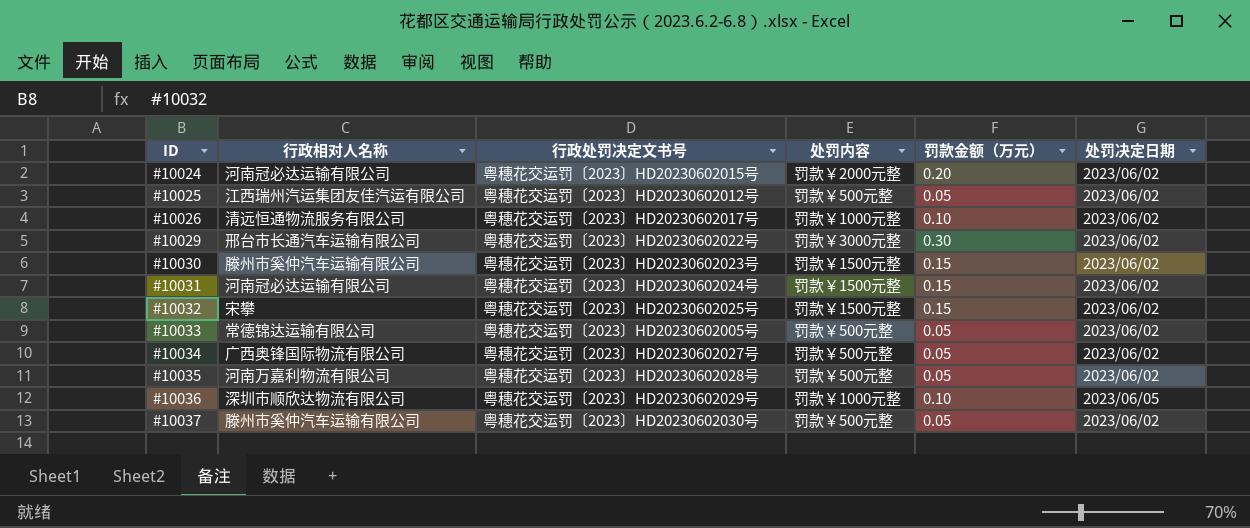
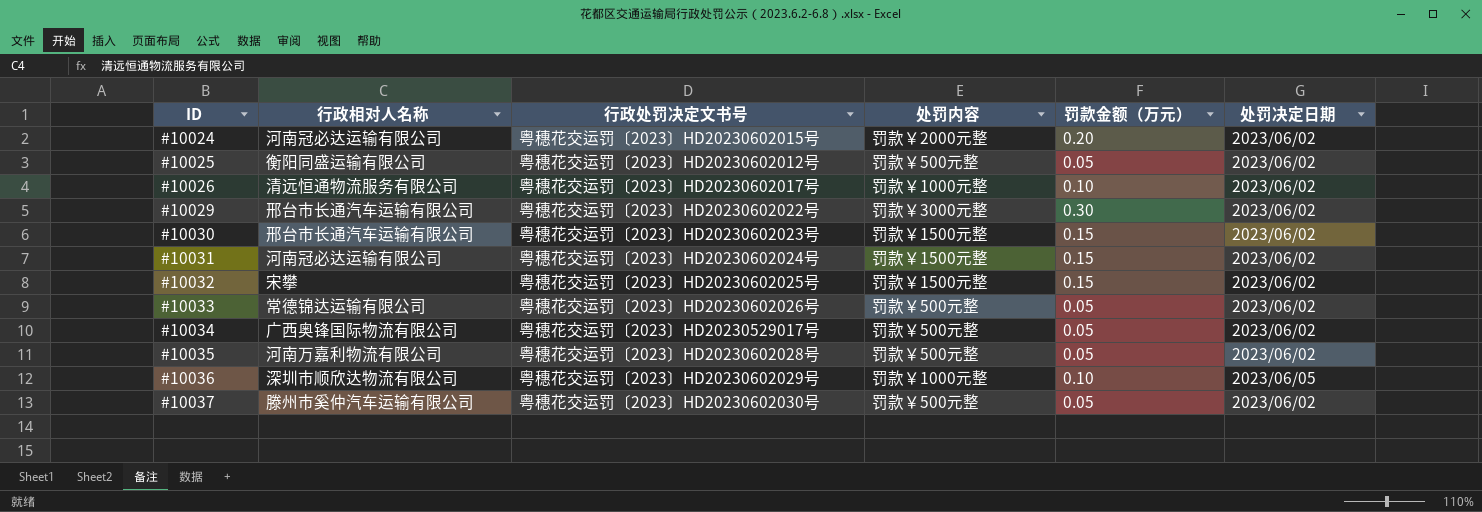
#10025 | 行政相对人名称: 江西瑞州汽运集团友佳汽运有限公司 -> 衡阳同盛运输有限公司
#10030 | 行政相对人名称: 滕州市奚仲汽车运输有限公司 -> 邢台市长通汽车运输有限公司
#10033 | 行政处罚决定文书号: 粤穗花交运罚〔2023〕HD20230602005号 -> 粤穗花交运罚〔2023〕HD20230602026号
#10034 | 行政处罚决定文书号: 粤穗花交运罚〔2023〕HD20230602027号 -> 粤穗花交运罚〔2023〕HD20230529017号

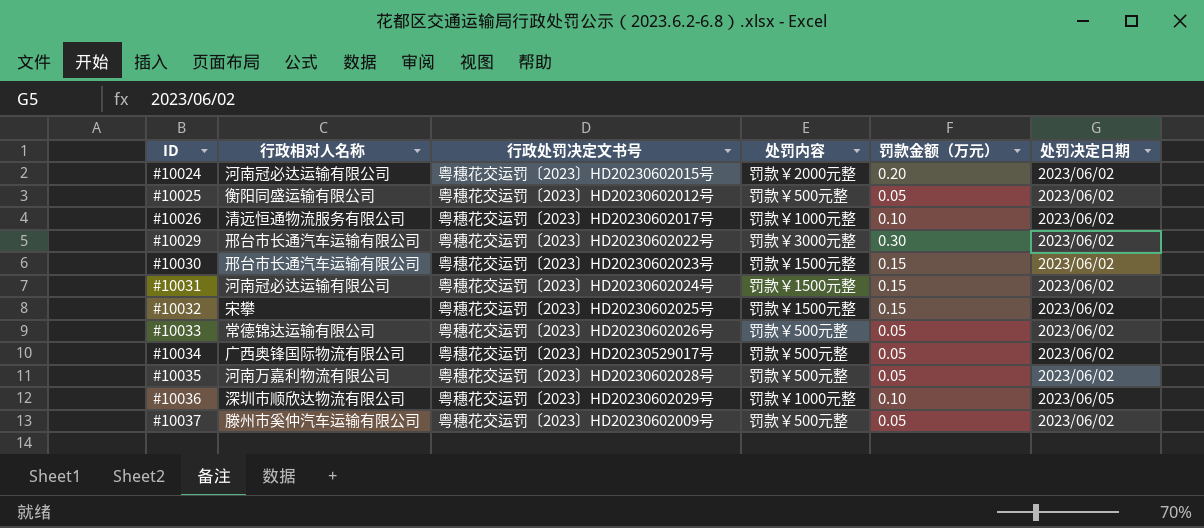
#10037 | 行政处罚决定文书号: 粤穗花交运罚〔2023〕HD20230602030号 -> 粤穗花交运罚〔2023〕HD20230602009号

